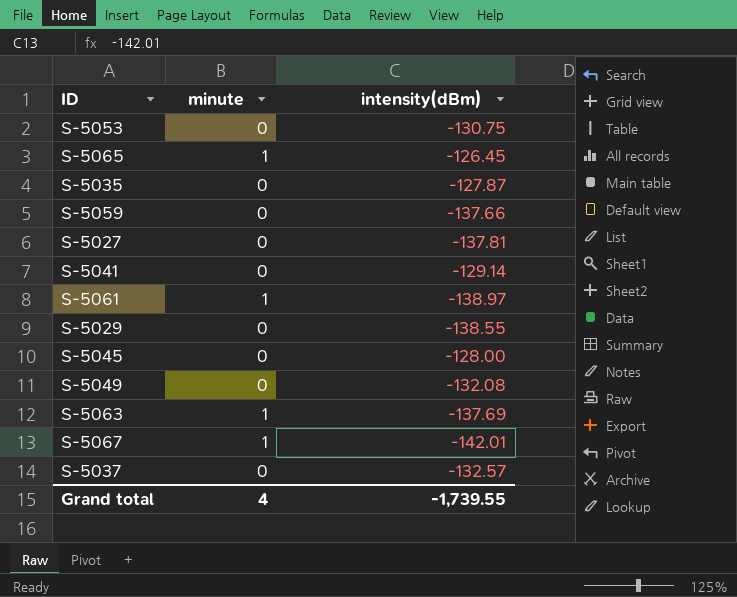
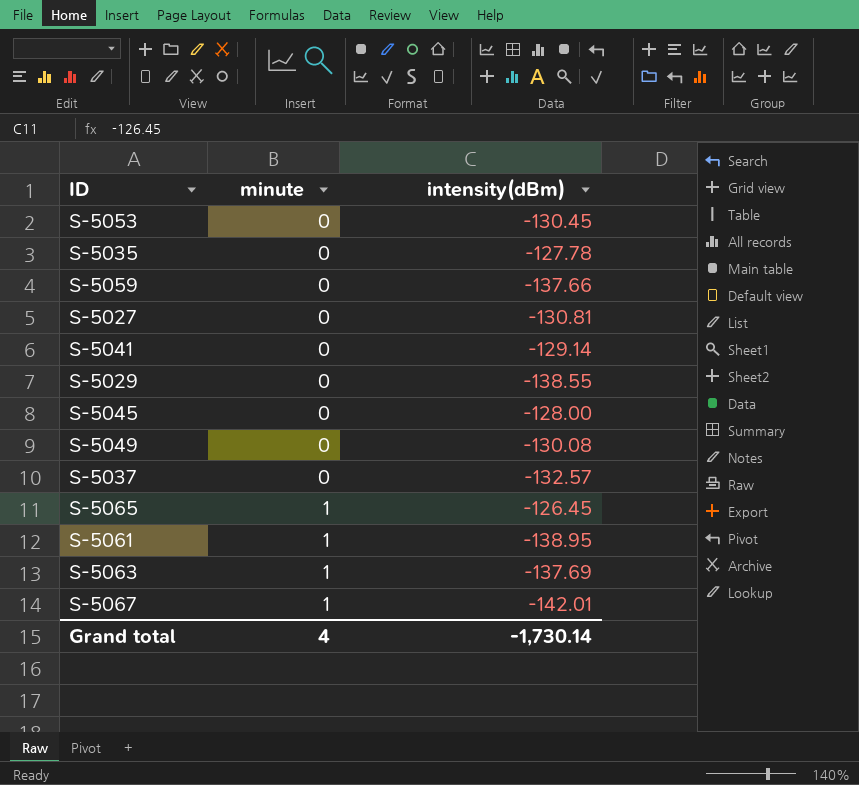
row order: none -> minute ascending
S-5053 | intensity(dBm): -130.75 -> -130.45
S-5035 | intensity(dBm): -127.87 -> -127.78
S-5027 | intensity(dBm): -137.81 -> -130.81
S-5049 | intensity(dBm): -132.08 -> -130.08
S-5061 | intensity(dBm): -138.97 -> -138.95
Grand total | intensity(dBm): -1,739.55 -> -1,730.14

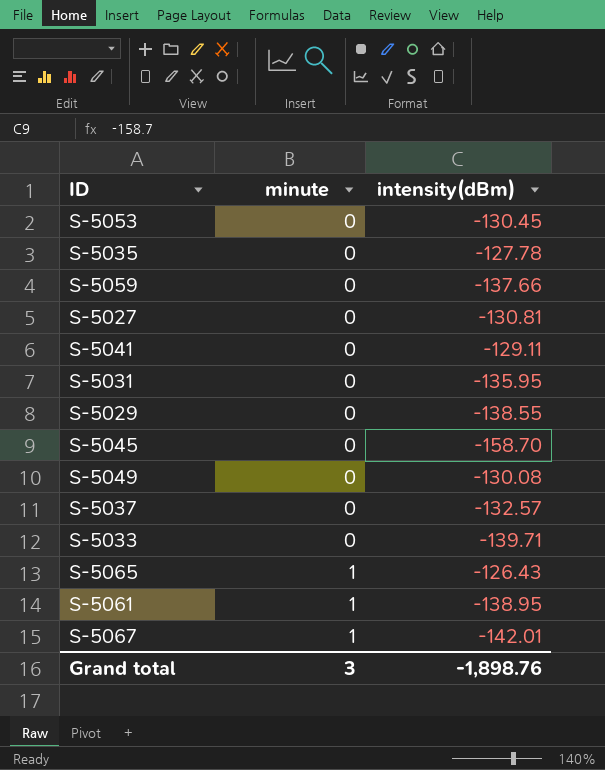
row S-5063: 1 | -137.69 -> none
S-5041 | intensity(dBm): -129.14 -> -129.11
row S-5031: none -> 0 | -135.95
S-5045 | intensity(dBm): -128.00 -> -158.70
row S-5033: none -> 0 | -139.71
S-5065 | intensity(dBm): -126.45 -> -126.43
Grand total | minute: 4 -> 3
Grand total | intensity(dBm): -1,730.14 -> -1,898.76

